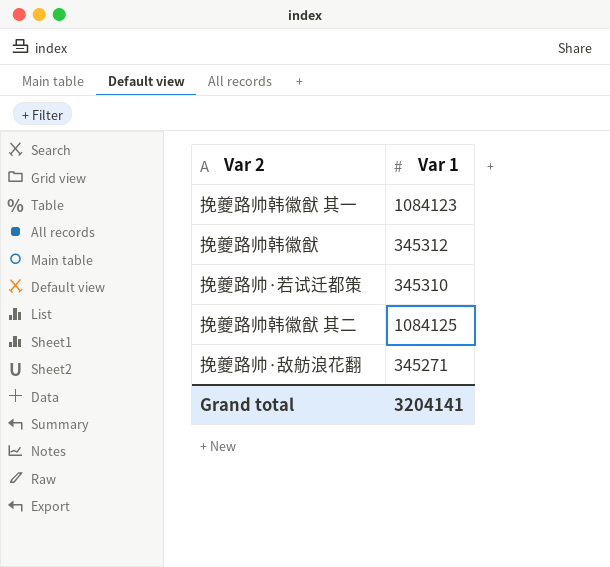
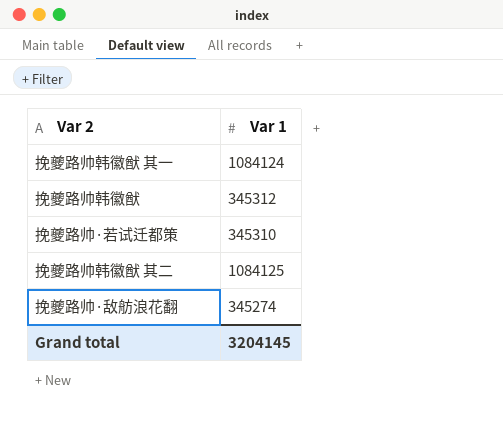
挽夔路帅韩徽猷 其一 | Var 1: 1084123 -> 1084124
挽夔路帅·敌舫浪花翻 | Var 1: 345271 -> 345274
Grand total | Var 1: 3204141 -> 3204145

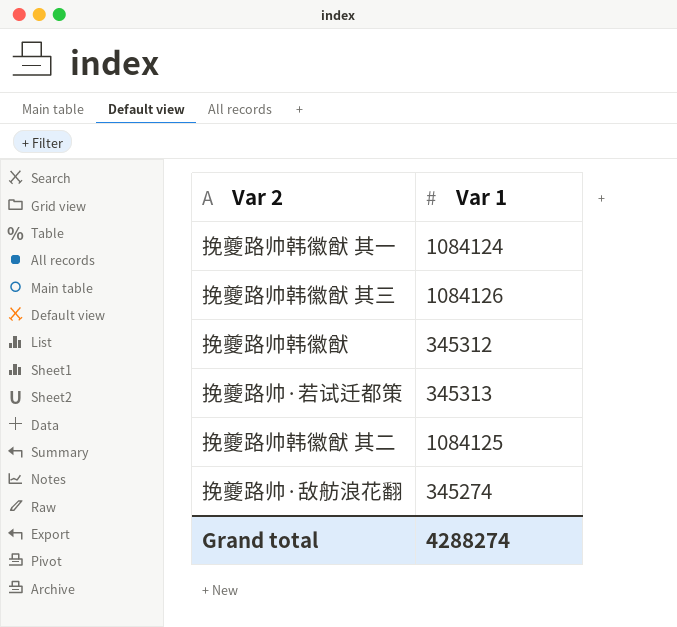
row 挽夔路帅韩徽猷 其三: none -> 1084126
挽夔路帅·若试迁都策 | Var 1: 345310 -> 345313
Grand total | Var 1: 3204145 -> 4288274

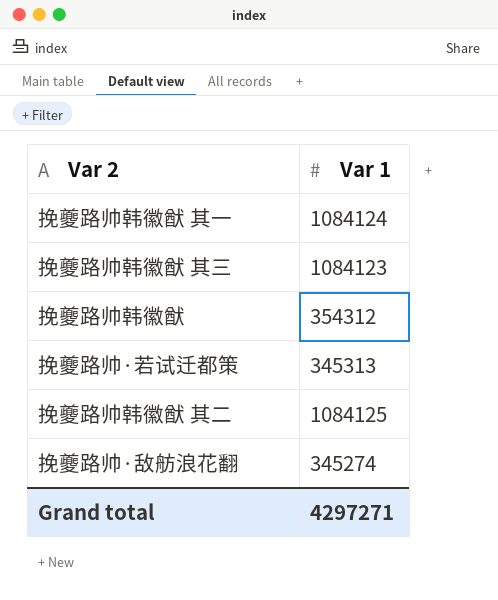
挽夔路帅韩徽猷 其三 | Var 1: 1084126 -> 1084123
挽夔路帅韩徽猷 | Var 1: 345312 -> 354312
Grand total | Var 1: 4288274 -> 4297271

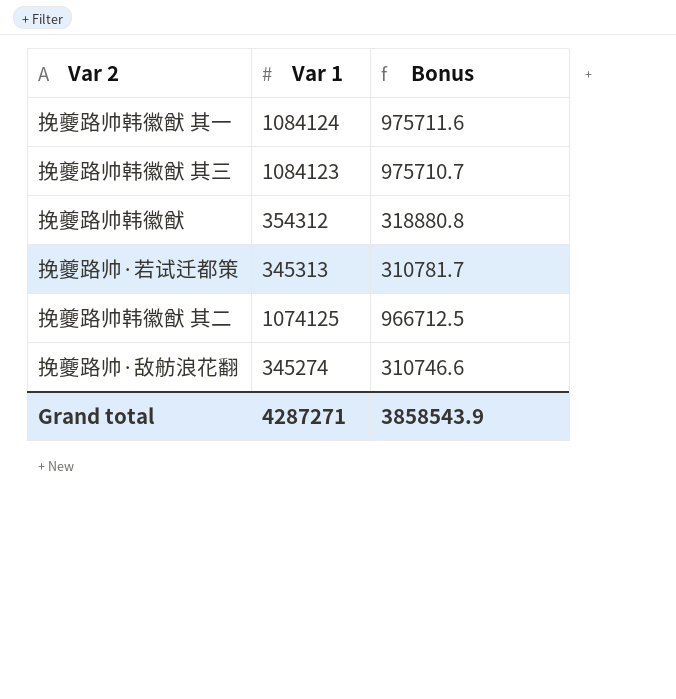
column Bonus | formula: none -> [Var 1] * 0.9
挽夔路帅韩徽猷 其二 | Var 1: 1084125 -> 1074125
Grand total | Var 1: 4297271 -> 4287271

